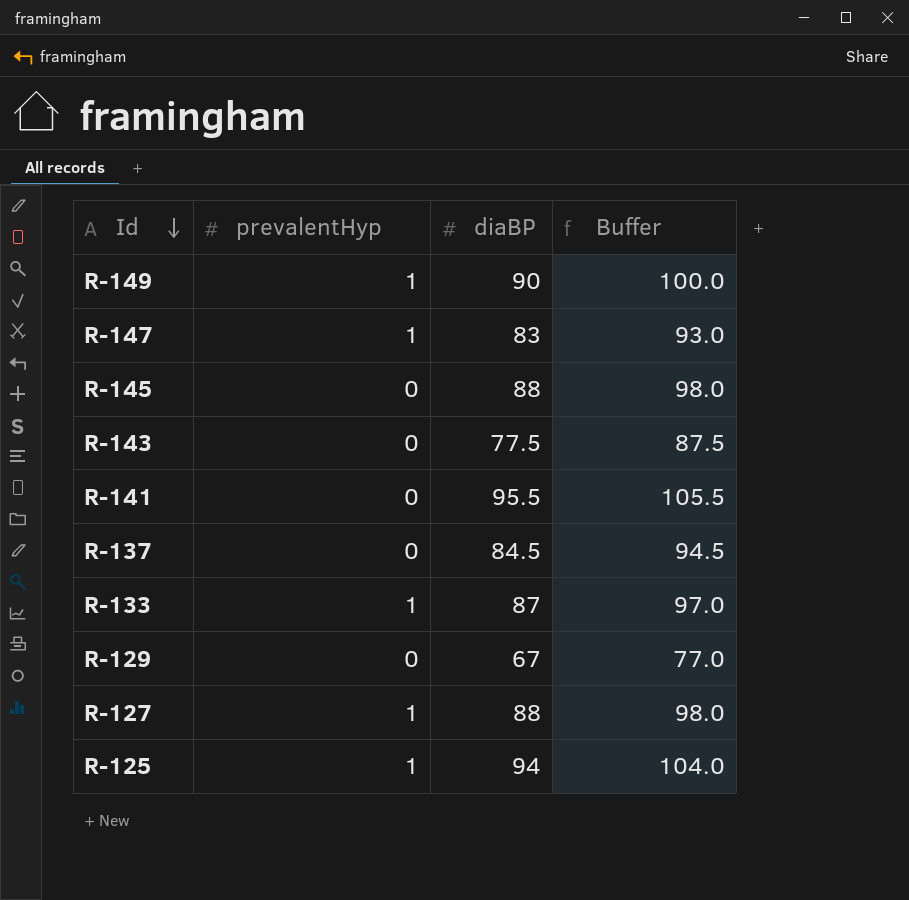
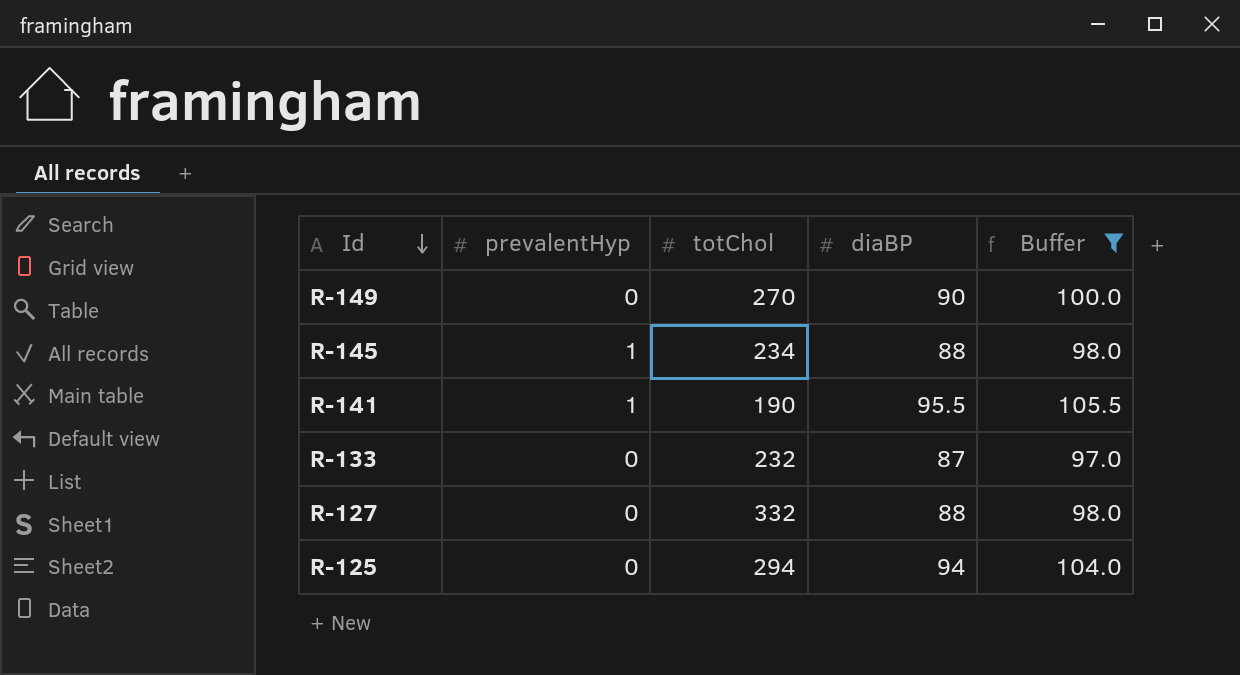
filter: none -> Buffer >= 97.0
column totChol | position: none -> 3
R-149 | prevalentHyp: 1 -> 0
R-145 | prevalentHyp: 0 -> 1
R-141 | prevalentHyp: 0 -> 1
R-133 | prevalentHyp: 1 -> 0
R-127 | prevalentHyp: 1 -> 0
R-125 | prevalentHyp: 1 -> 0

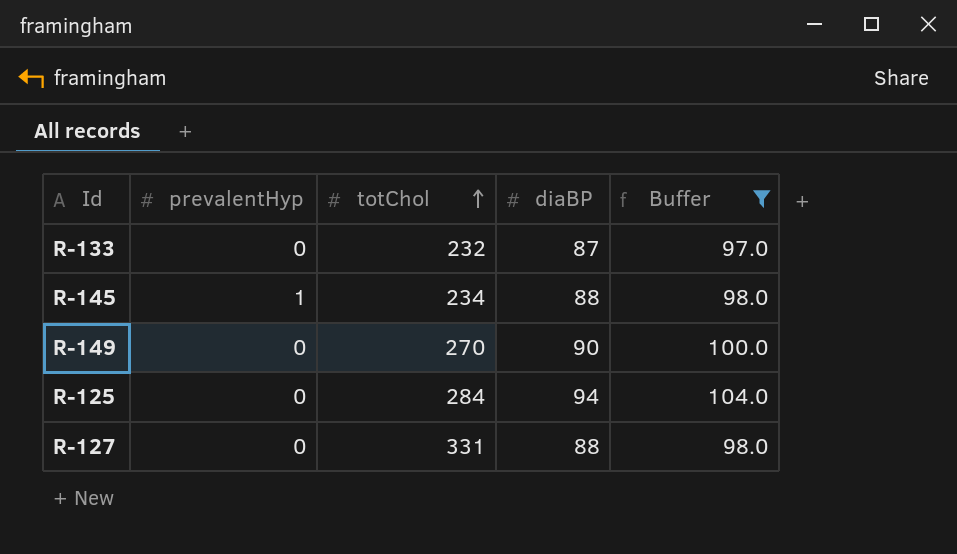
row order: Id descending -> totChol ascending
row R-141: 1 | 190 | 95.5 | 105.5 -> none
R-125 | totChol: 294 -> 284
R-127 | totChol: 332 -> 331

